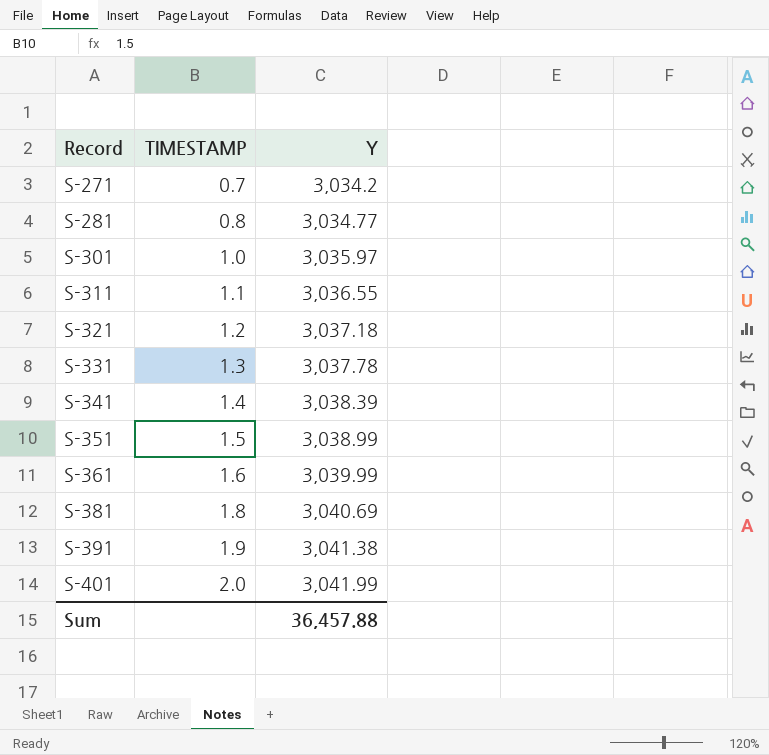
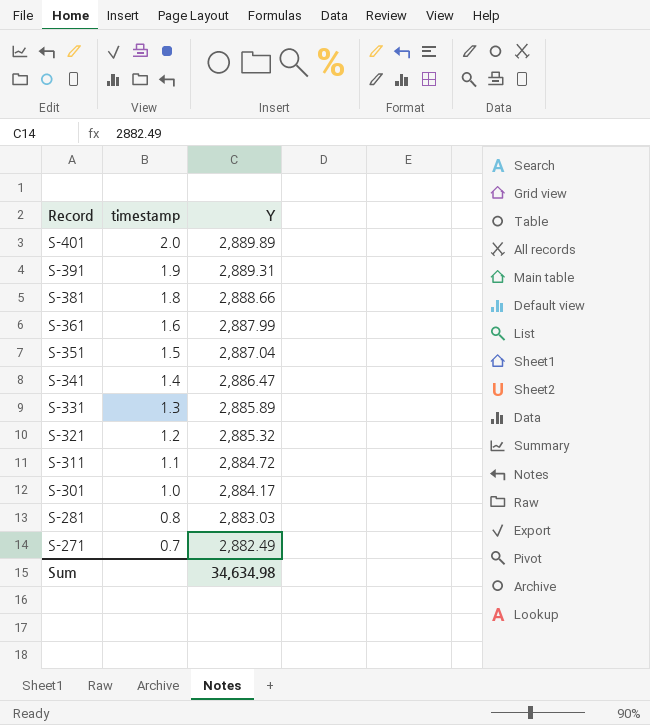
row order: Record ascending -> Record descending
column name: TIMESTAMP -> timestamp
S-401 | Y: 3,041.99 -> 2,889.89
S-391 | Y: 3,041.38 -> 2,889.31
S-381 | Y: 3,040.69 -> 2,888.66
S-361 | Y: 3,039.99 -> 2,887.99
S-351 | Y: 3,038.99 -> 2,887.04
S-341 | Y: 3,038.39 -> 2,886.47
S-331 | Y: 3,037.78 -> 2,885.89
S-321 | Y: 3,037.18 -> 2,885.32
S-311 | Y: 3,036.55 -> 2,884.72
S-301 | Y: 3,035.97 -> 2,884.17
S-281 | Y: 3,034.77 -> 2,883.03
S-271 | Y: 3,034.2 -> 2,882.49
Sum | Y: 36,457.88 -> 34,634.98

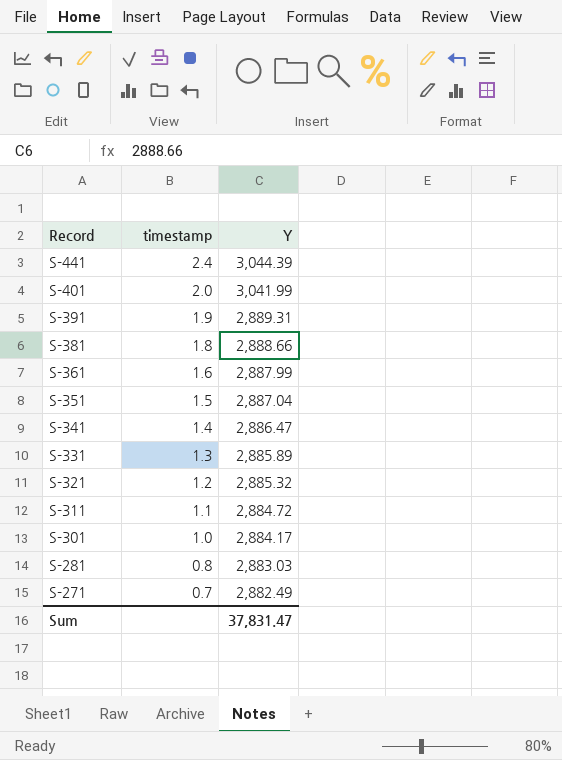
row S-441: none -> 2.4 | 3,044.39
S-401 | Y: 2,889.89 -> 3,041.99
Sum | Y: 34,634.98 -> 37,831.47

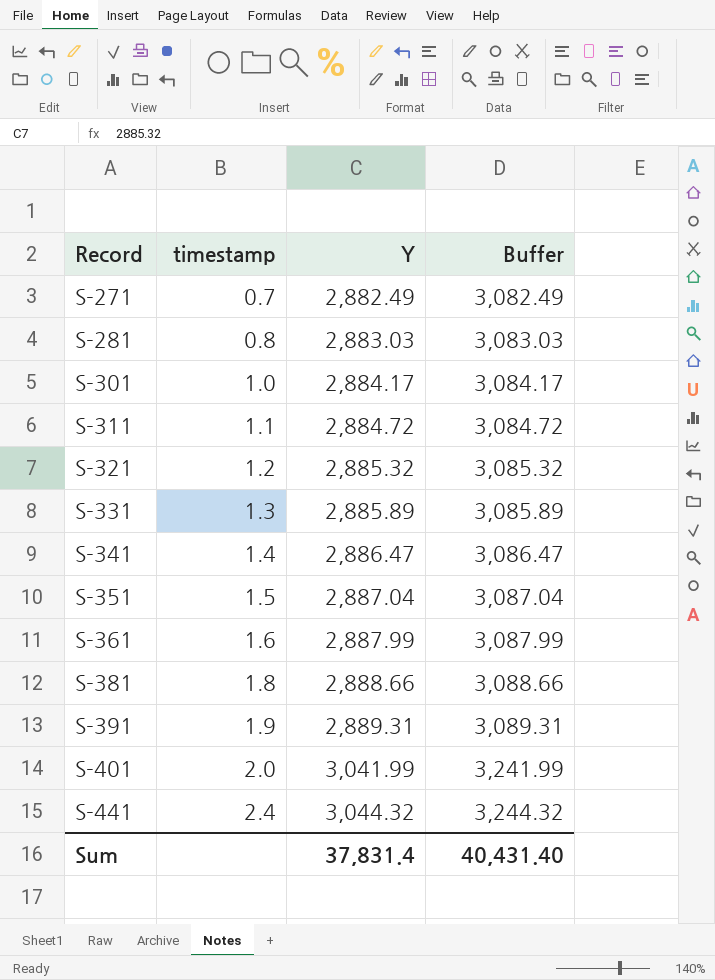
row order: Record descending -> Record ascending
column Buffer | formula: none -> [Y] + 200
S-441 | Y: 3,044.39 -> 3,044.32
Sum | Y: 37,831.47 -> 37,831.4

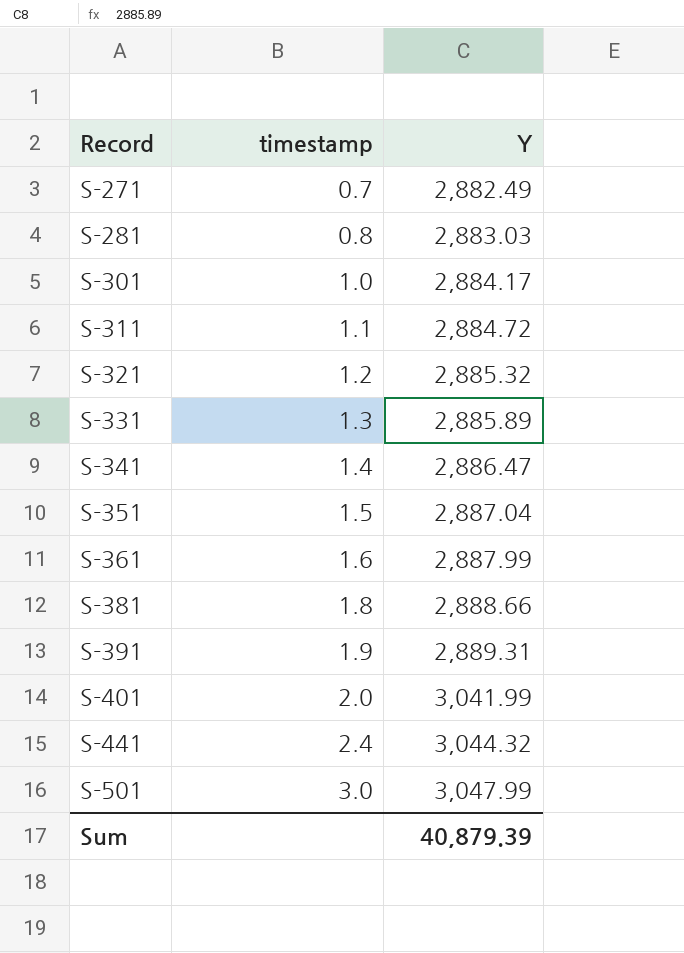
column Buffer | formula: [Y] + 200 -> none
row S-501: none -> 3.0 | 3,047.99
Sum | Y: 37,831.4 -> 40,879.39

